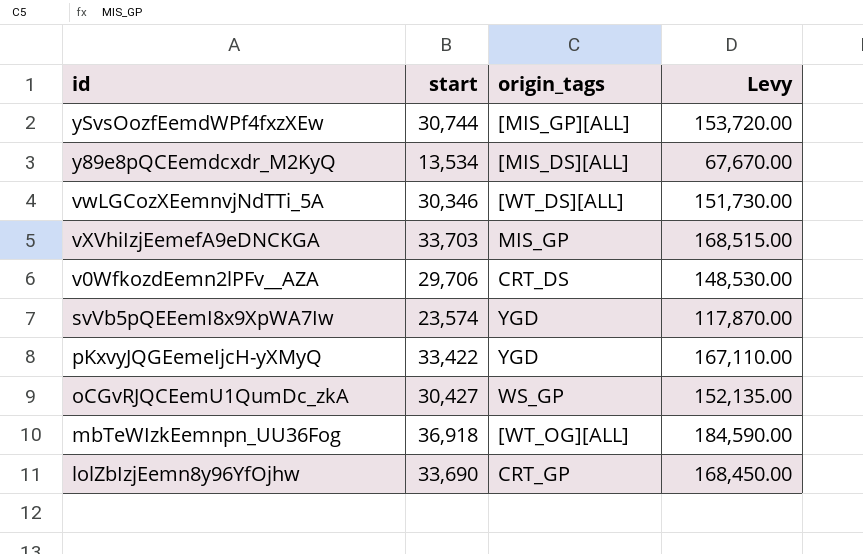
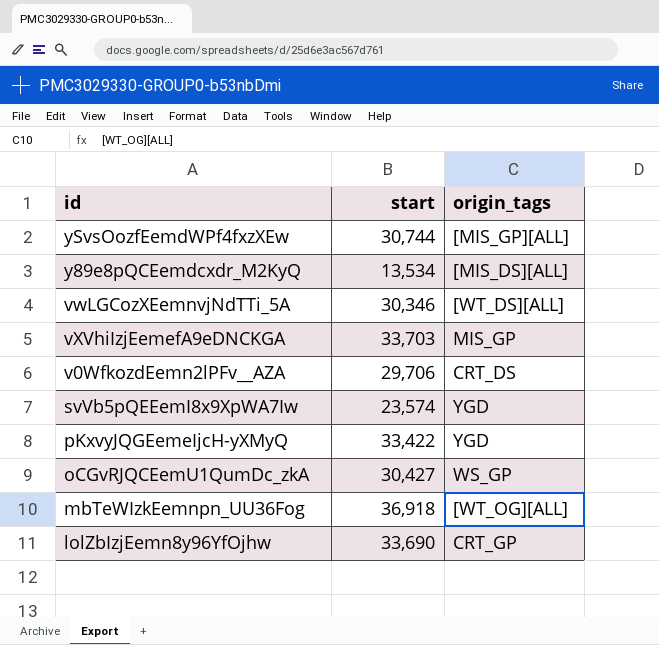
column Levy | formula: [start] * 5 -> none

